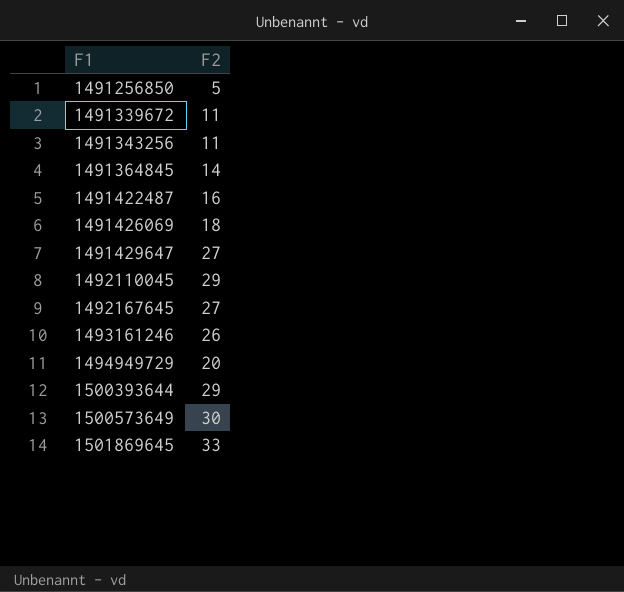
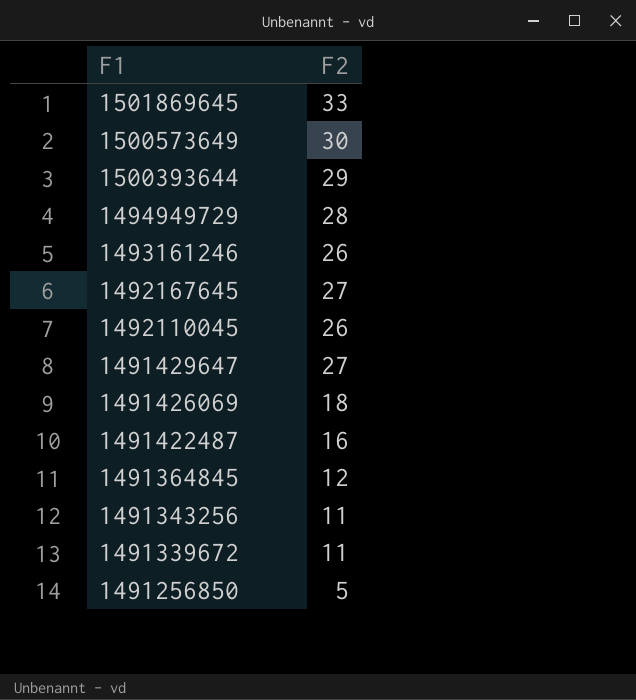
row order: F1 ascending -> F1 descending
1494949729 | F2: 20 -> 28
1492110045 | F2: 29 -> 26
1491364845 | F2: 14 -> 12

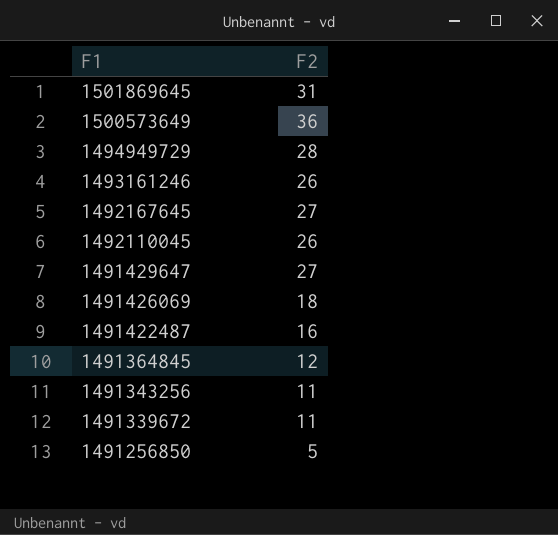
row 1500393644: 29 -> none
1501869645 | F2: 33 -> 31
1500573649 | F2: 30 -> 36

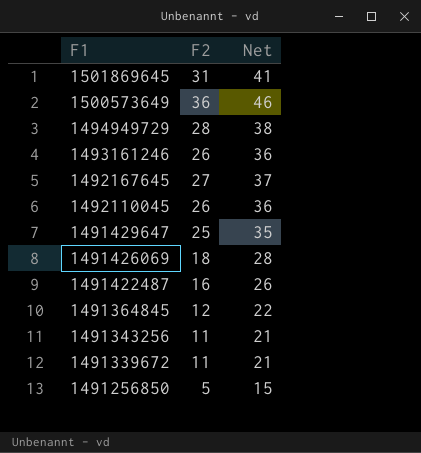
column Net | formula: none -> [F2] + 10
1491429647 | F2: 27 -> 25

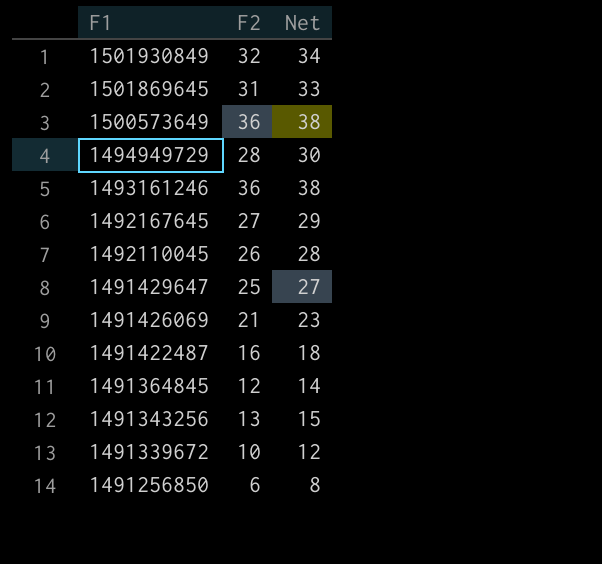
column Net | formula: [F2] + 10 -> [F2] + 2
row 1501930849: none -> 32 | 34
1493161246 | F2: 26 -> 36
1491426069 | F2: 18 -> 21
1491343256 | F2: 11 -> 13
1491339672 | F2: 11 -> 10
1491256850 | F2: 5 -> 6

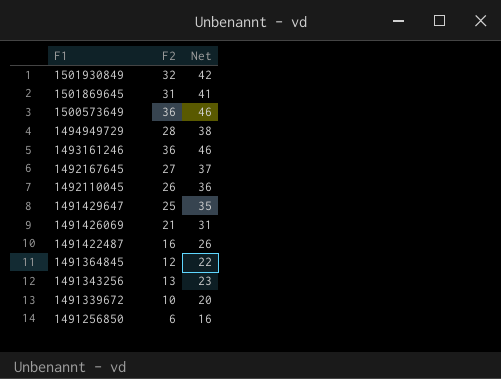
column Net | formula: [F2] + 2 -> [F2] + 10

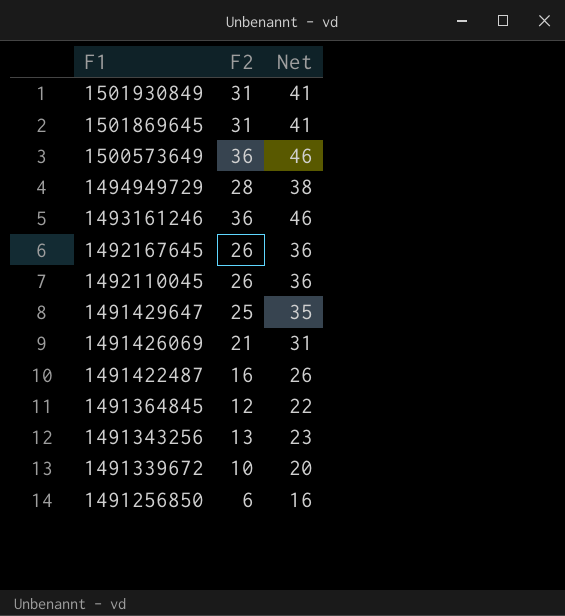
1501930849 | F2: 32 -> 31
1501930849 | Net: 42 -> 41
1492167645 | F2: 27 -> 26
1492167645 | Net: 37 -> 36

